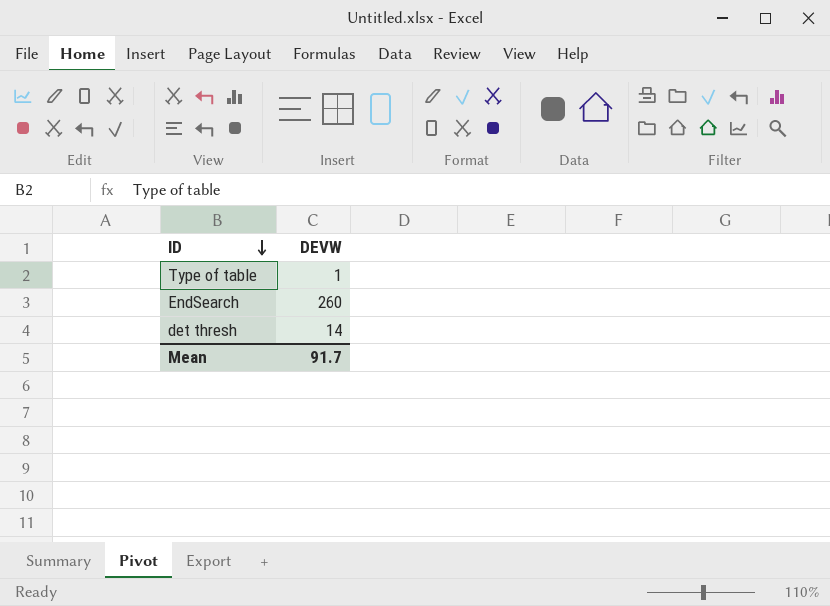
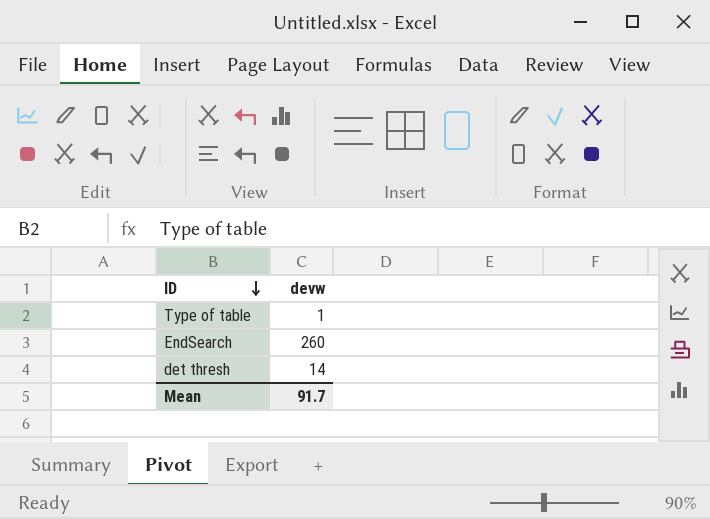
column name: DEVW -> devw

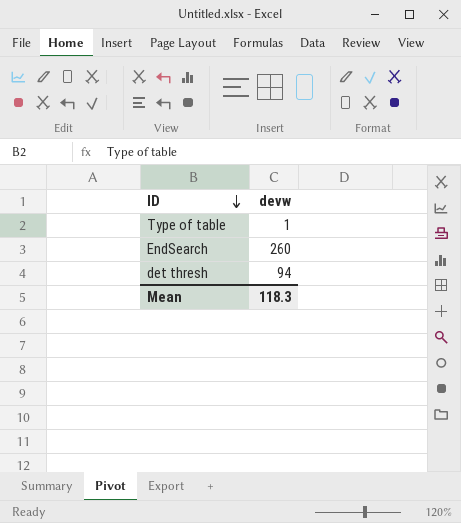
det thresh | devw: 14 -> 94
Mean | devw: 91.7 -> 118.3

